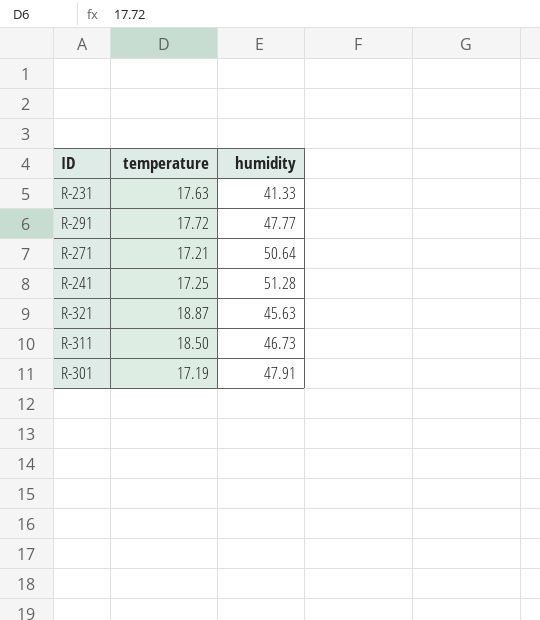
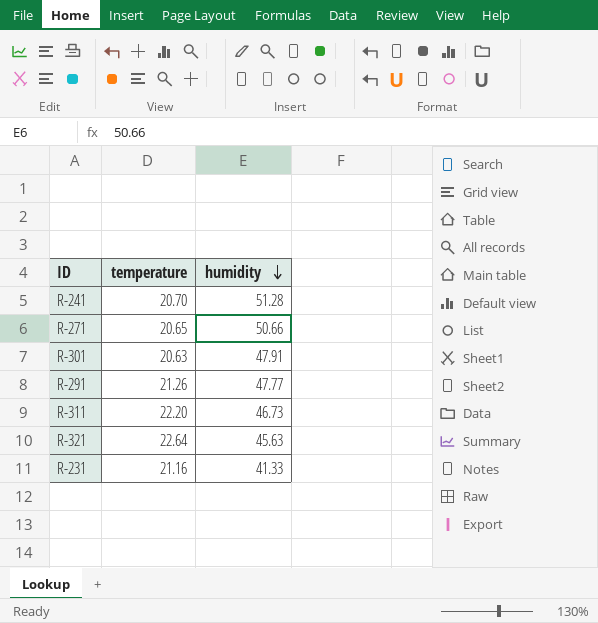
row order: none -> humidity descending
R-241 | temperature: 17.25 -> 20.70
R-271 | temperature: 17.21 -> 20.65
R-271 | humidity: 50.64 -> 50.66
R-301 | temperature: 17.19 -> 20.63
R-291 | temperature: 17.72 -> 21.26
R-311 | temperature: 18.50 -> 22.20
R-321 | temperature: 18.87 -> 22.64
R-231 | temperature: 17.63 -> 21.16

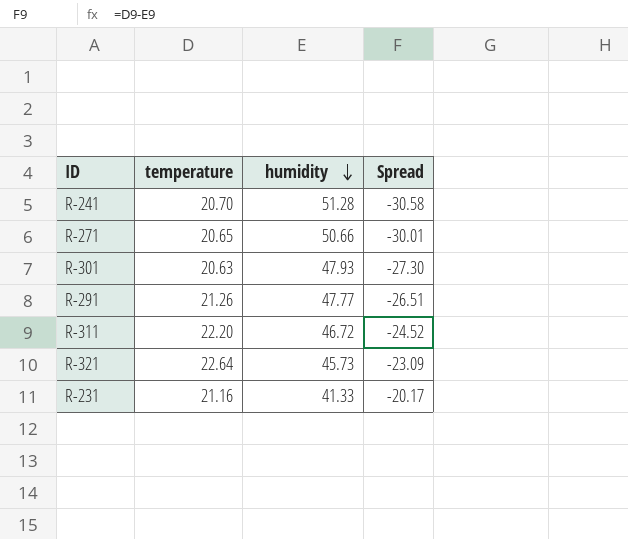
column Spread | formula: none -> [temperature] - [humidity]
R-301 | humidity: 47.91 -> 47.93
R-311 | humidity: 46.73 -> 46.72
R-321 | humidity: 45.63 -> 45.73

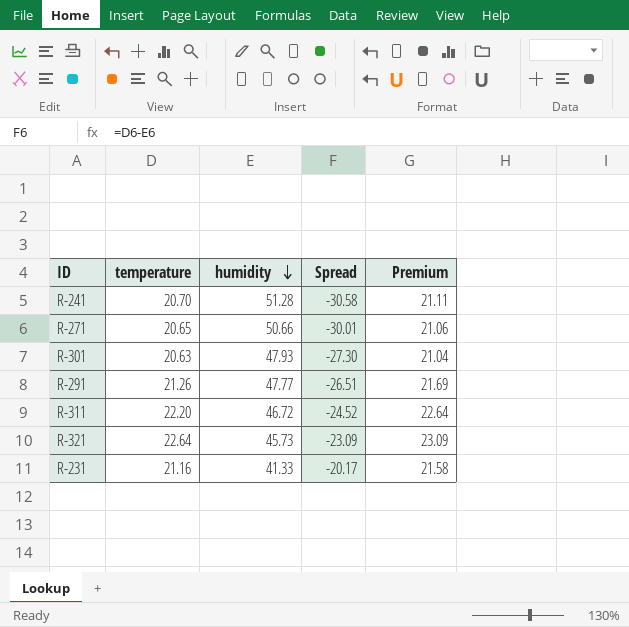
column Premium | formula: none -> [temperature] * 1.02

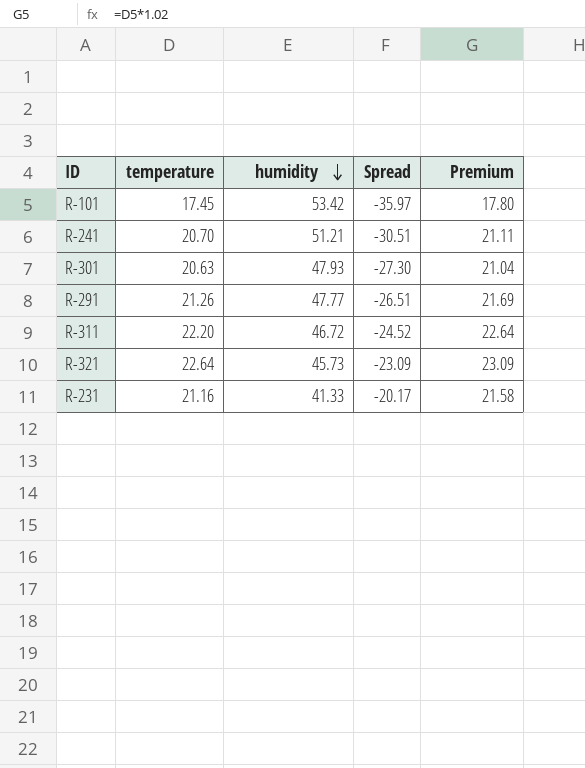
row R-271: 20.65 | 50.66 | -30.01 | 21.06 -> none
row R-101: none -> 17.45 | 53.42 | -35.97 | 17.80
R-241 | humidity: 51.28 -> 51.21
R-241 | Spread: -30.58 -> -30.51

